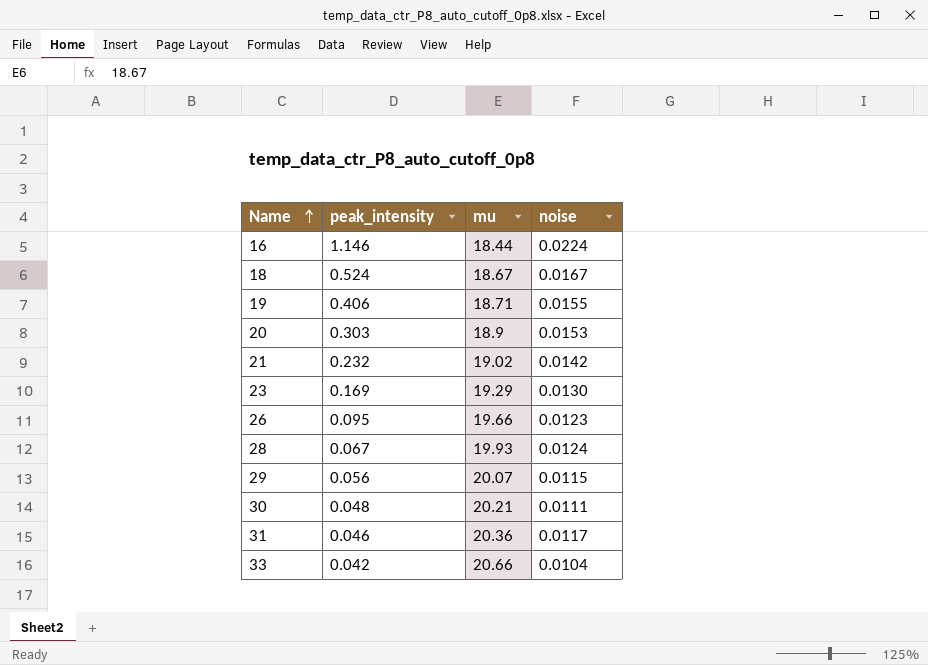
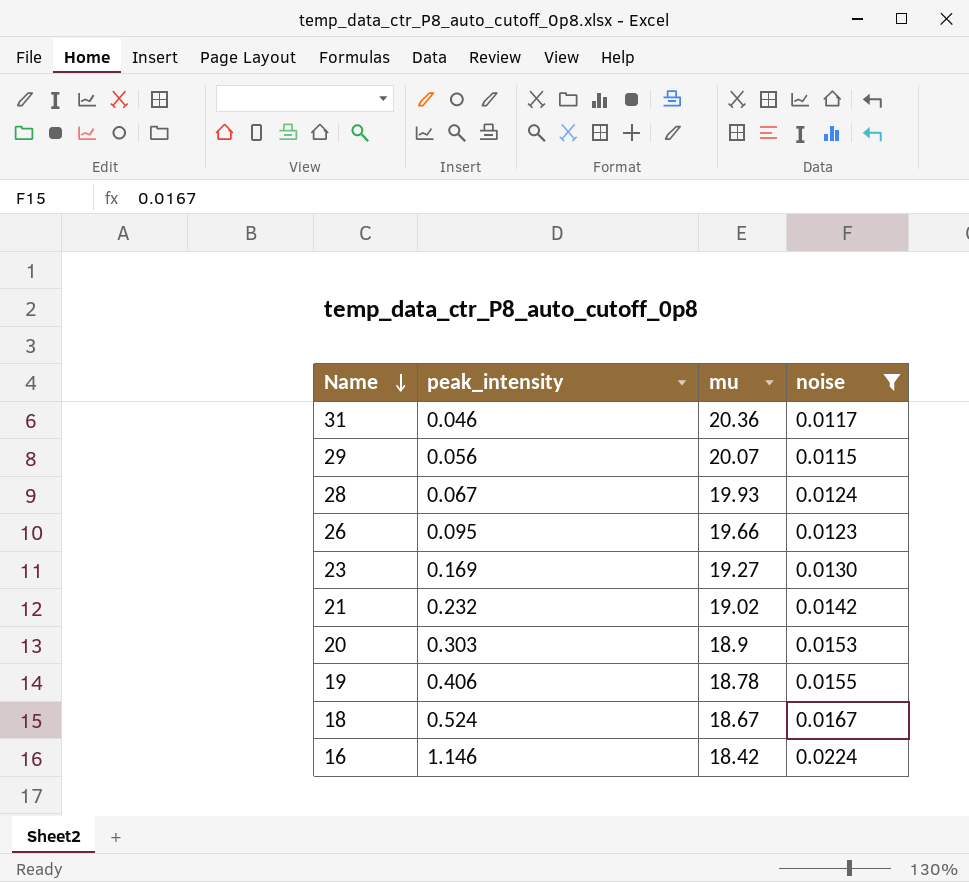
filter: none -> noise >= 0.0115
row order: Name ascending -> Name descending
23 | mu: 19.29 -> 19.27
19 | mu: 18.71 -> 18.78
16 | mu: 18.44 -> 18.42

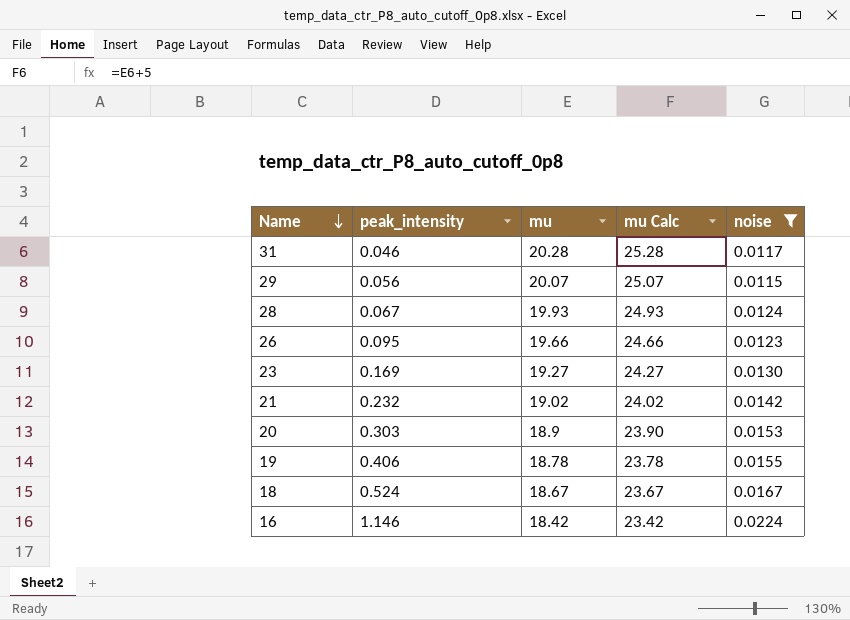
column mu Calc | formula: none -> [mu] + 5
31 | mu: 20.36 -> 20.28

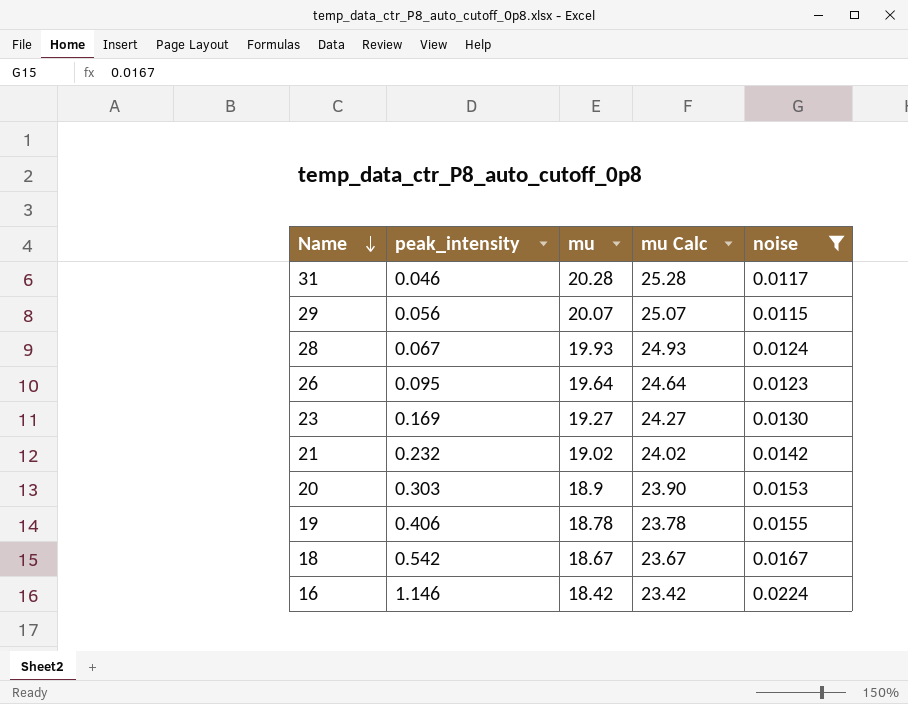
26 | mu: 19.66 -> 19.64
26 | mu Calc: 24.66 -> 24.64
18 | peak_intensity: 0.524 -> 0.542

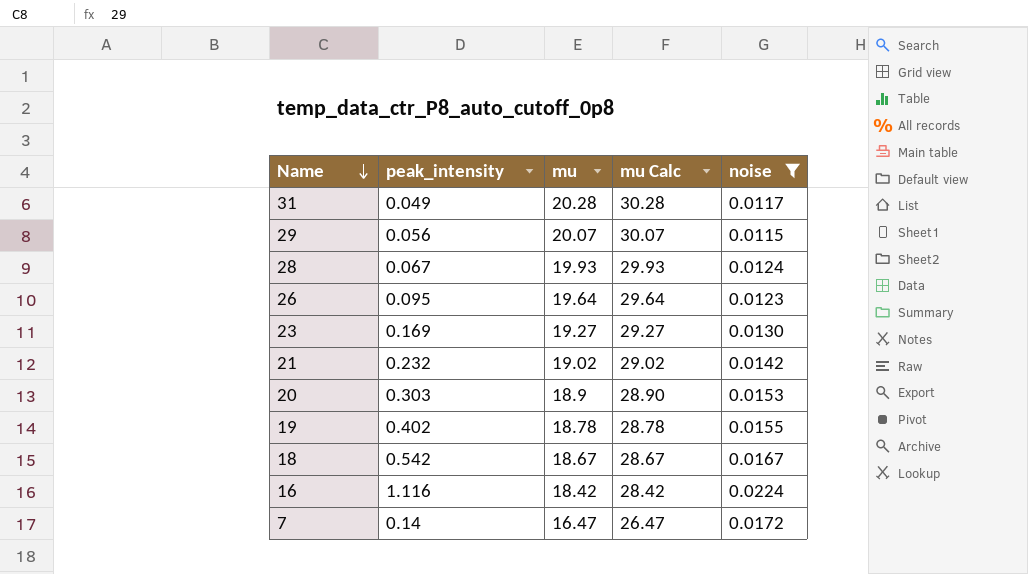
column mu Calc | formula: [mu] + 5 -> [mu] + 10
31 | peak_intensity: 0.046 -> 0.049
19 | peak_intensity: 0.406 -> 0.402
16 | peak_intensity: 1.146 -> 1.116
row 7: none -> 0.14 | 16.47 | 26.47 | 0.0172

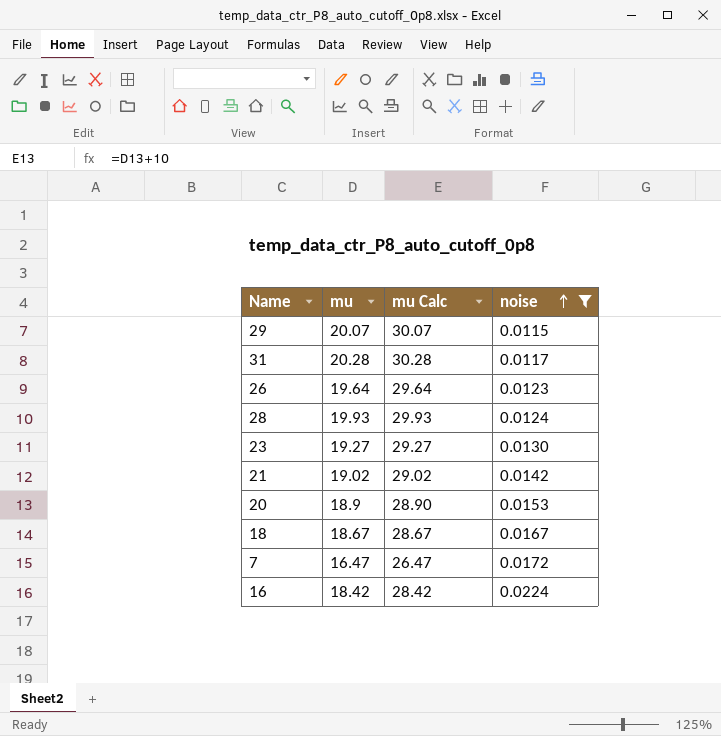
row order: Name descending -> noise ascending
column peak_intensity | position: 2 -> none
row 19: 0.402 | 18.78 | 28.78 | 0.0155 -> none

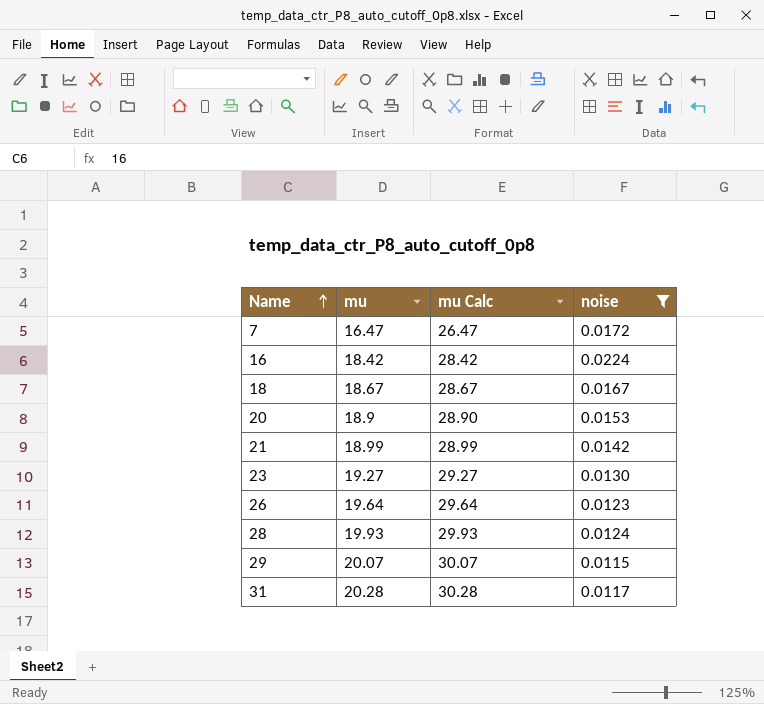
row order: noise ascending -> Name ascending
21 | mu: 19.02 -> 18.99
21 | mu Calc: 29.02 -> 28.99

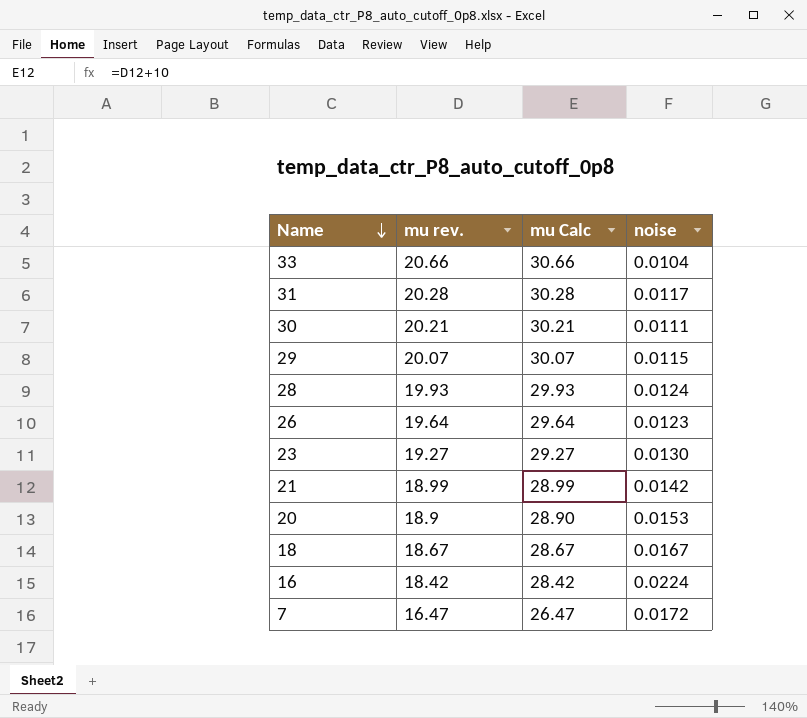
filter: noise >= 0.0115 -> none
row order: Name ascending -> Name descending
column name: mu -> mu rev.

